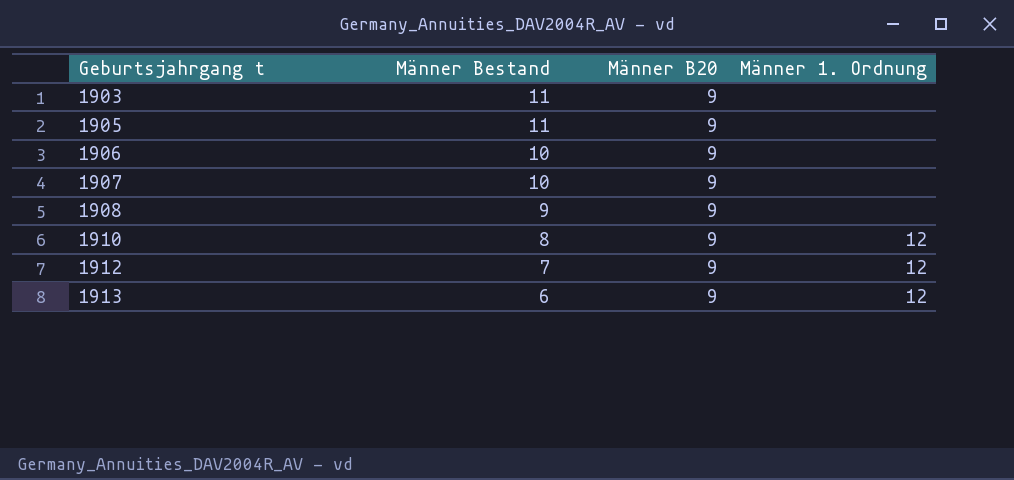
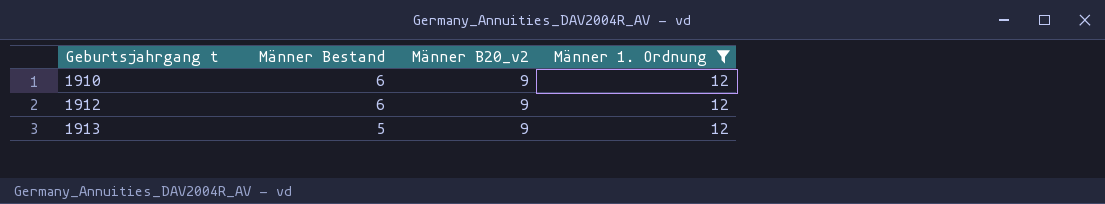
filter: none -> Männer 1. Ordnung = 12
column name: Männer B20 -> Männer B20_v2
1910 | Männer Bestand: 8 -> 6
1912 | Männer Bestand: 7 -> 6
1913 | Männer Bestand: 6 -> 5

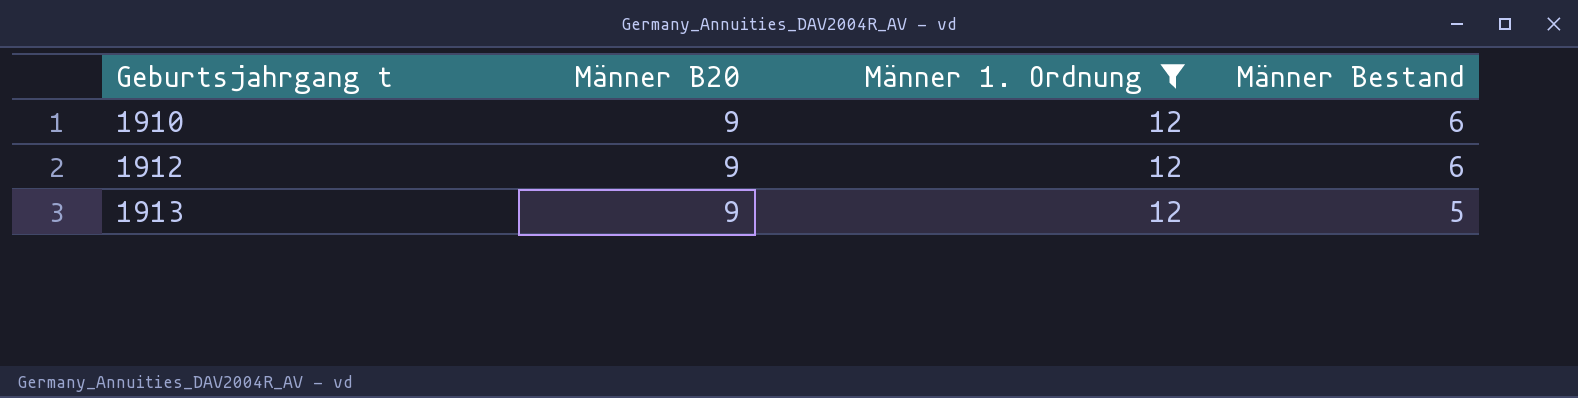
column name: Männer B20_v2 -> Männer B20
column Männer Bestand | position: 2 -> 4

